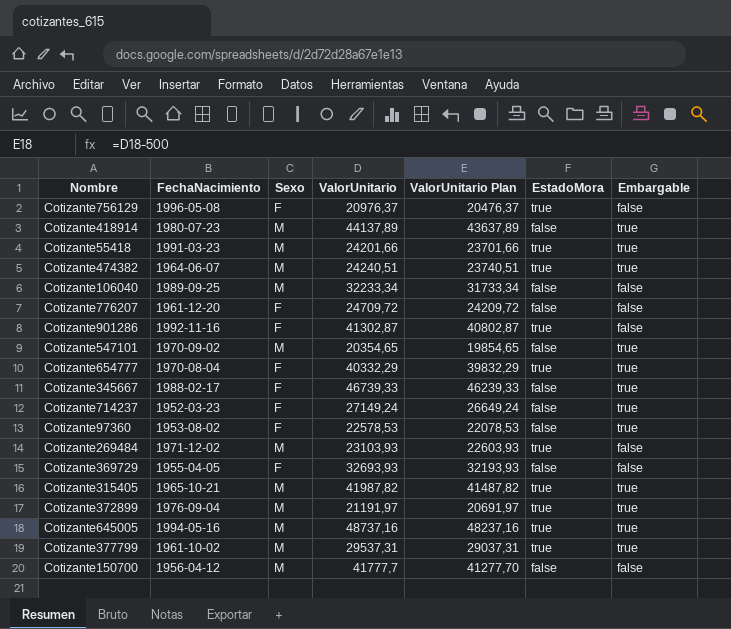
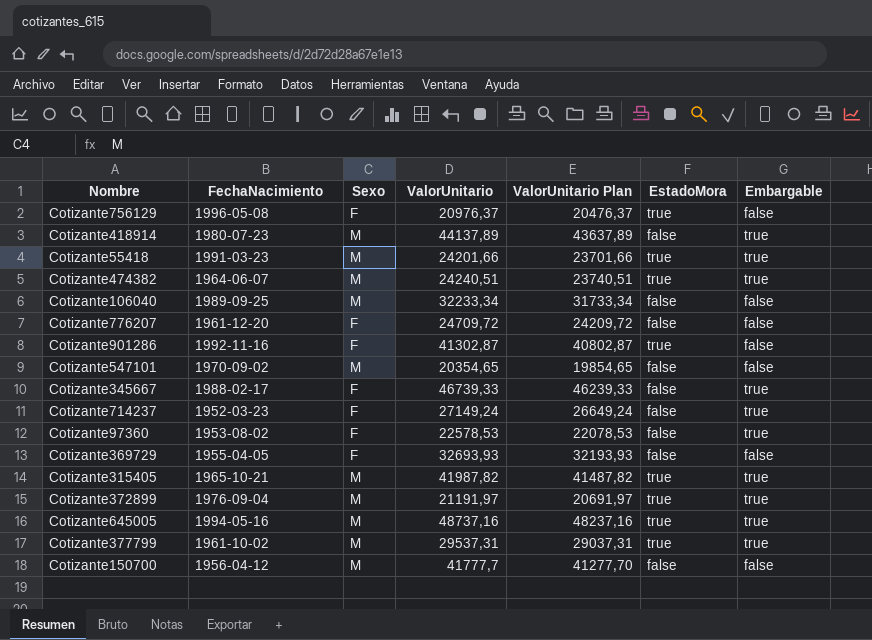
row Cotizante654777: 1970-08-04 | F | 40332,29 | 39832,29 | true | true -> none
row Cotizante269484: 1971-12-02 | M | 23103,93 | 22603,93 | true | false -> none
Cotizante547101 | Embargable: true -> false

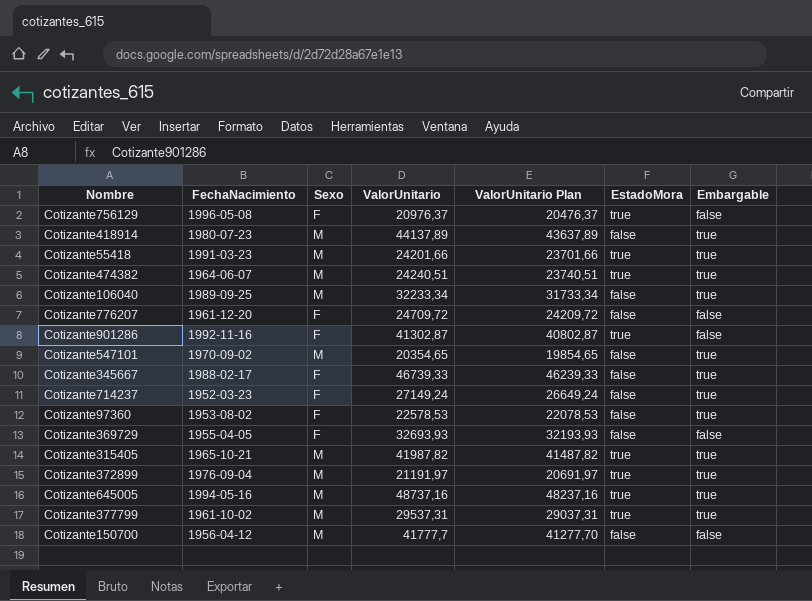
Cotizante106040 | Embargable: false -> true
Cotizante547101 | Embargable: false -> true

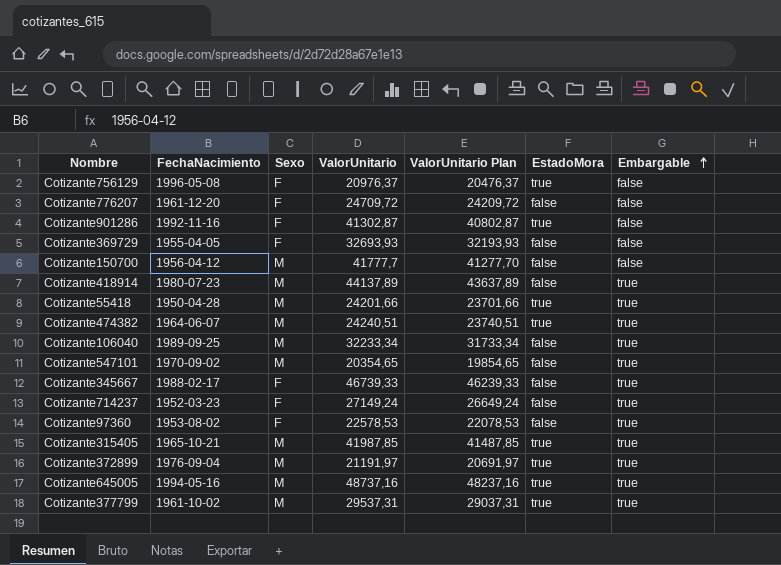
row order: none -> Embargable ascending
Cotizante55418 | FechaNacimiento: 1991-03-23 -> 1950-04-28
Cotizante315405 | ValorUnitario: 41987,82 -> 41987,85
Cotizante315405 | ValorUnitario Plan: 41487,82 -> 41487,85

